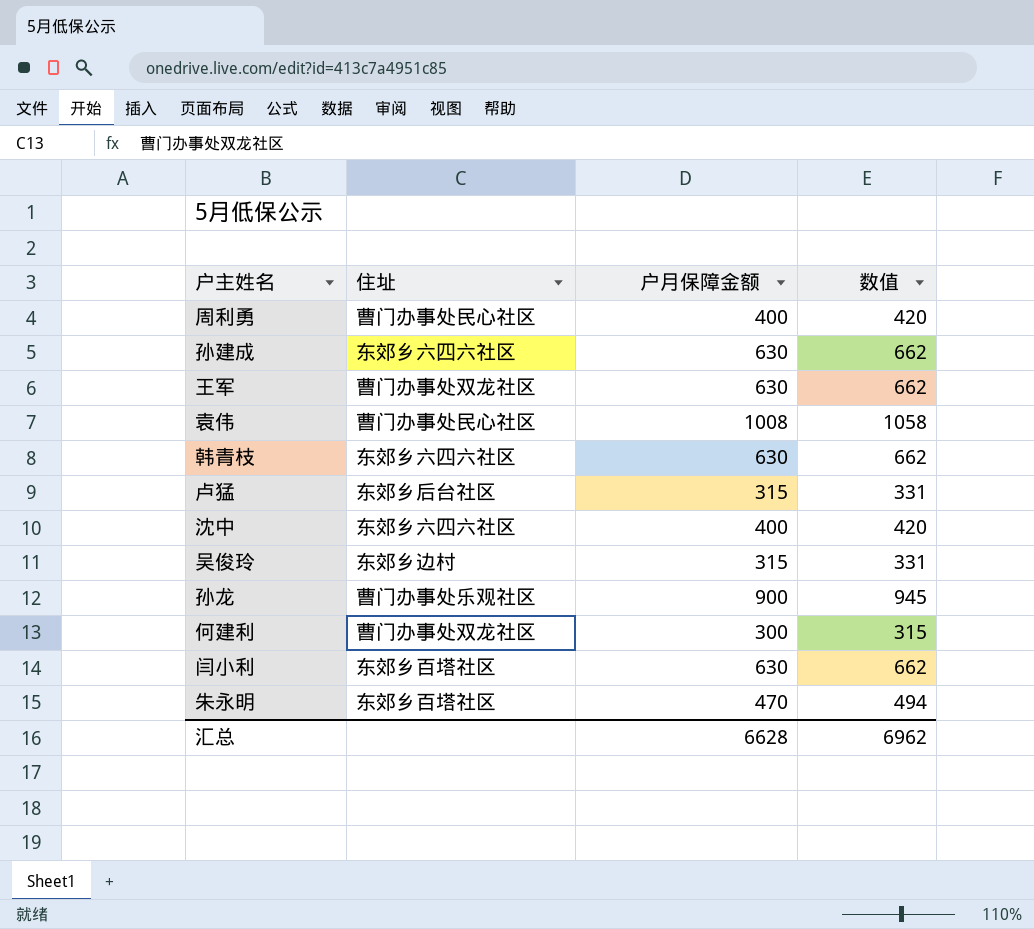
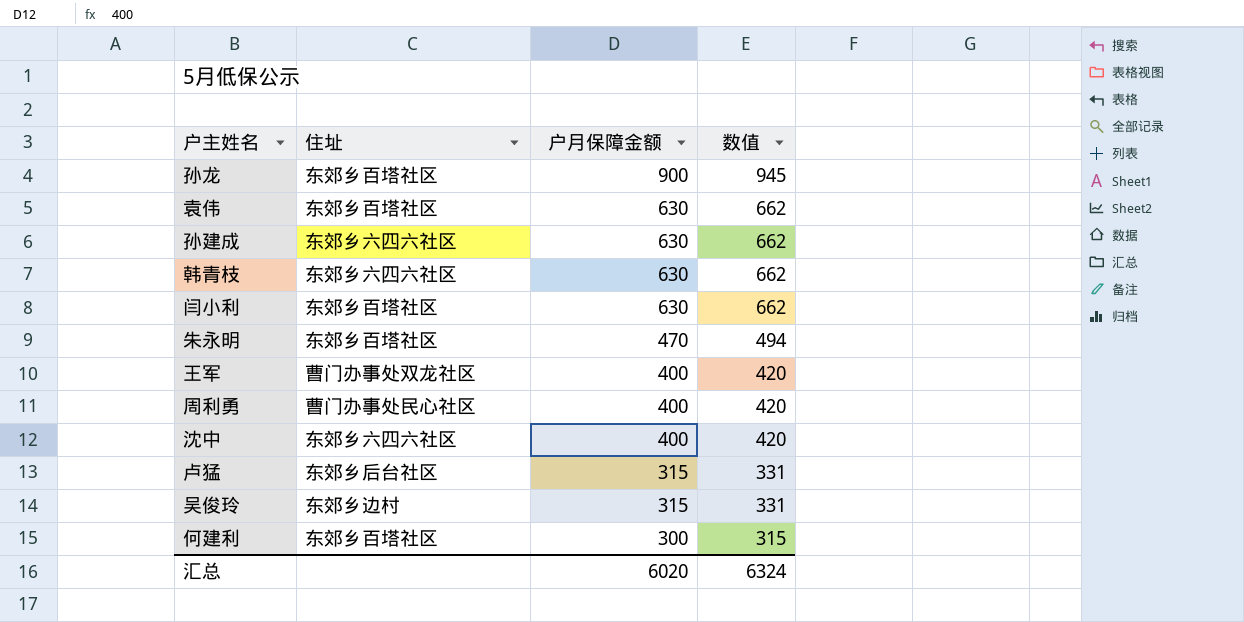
row order: none -> 户月保障金额 descending
孙龙 | 住址: 曹门办事处乐观社区 -> 东郊乡百塔社区
袁伟 | 住址: 曹门办事处民心社区 -> 东郊乡百塔社区
袁伟 | 户月保障金额: 1008 -> 630
袁伟 | 数值: 1058 -> 662
王军 | 户月保障金额: 630 -> 400
王军 | 数值: 662 -> 420
何建利 | 住址: 曹门办事处双龙社区 -> 东郊乡百塔社区
汇总 | 户月保障金额: 6628 -> 6020
汇总 | 数值: 6962 -> 6324

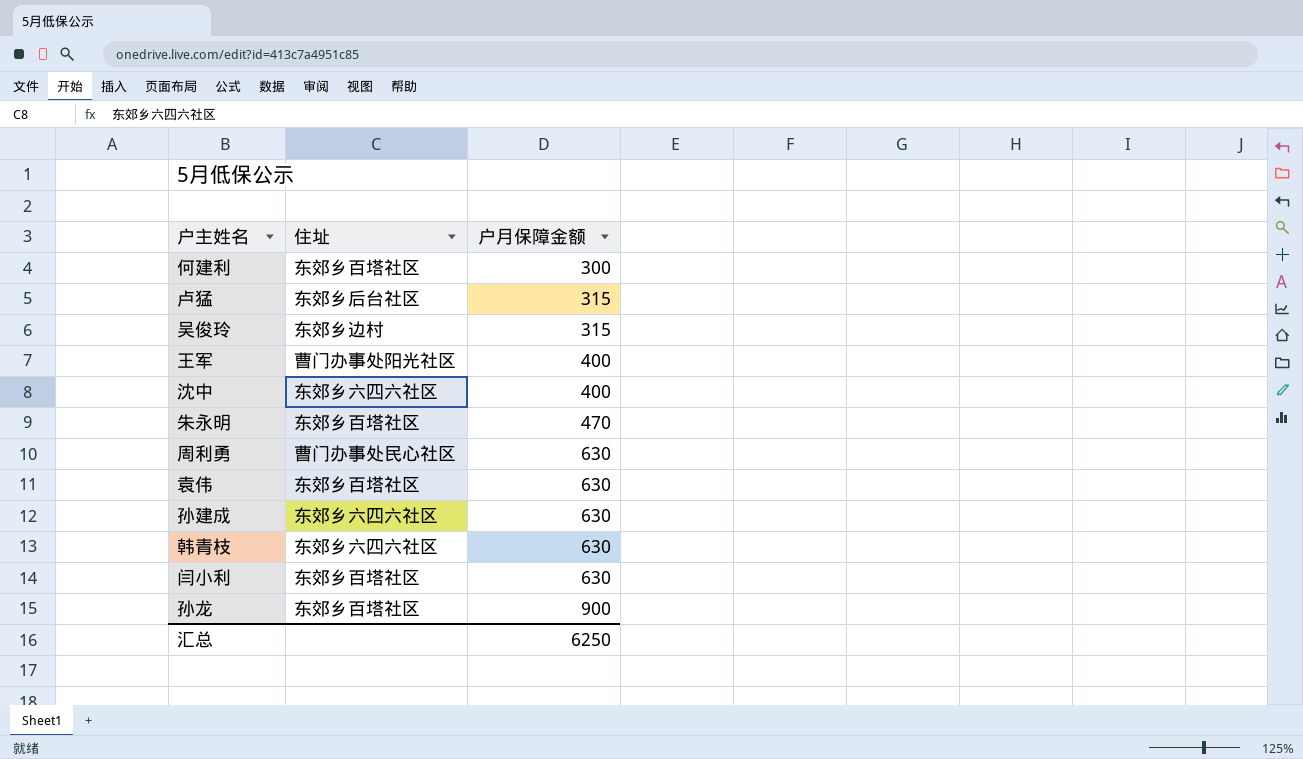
row order: 户月保障金额 descending -> 户月保障金额 ascending
column 数值 | formula: [户月保障金额] * 1.05 -> none
王军 | 住址: 曹门办事处双龙社区 -> 曹门办事处阳光社区
周利勇 | 户月保障金额: 400 -> 630
汇总 | 户月保障金额: 6020 -> 6250

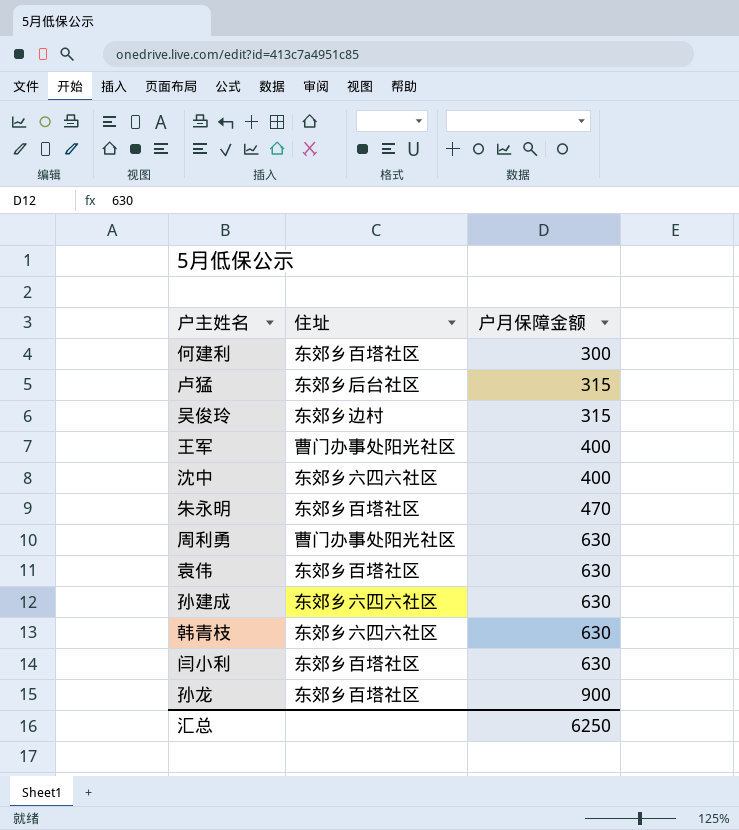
周利勇 | 住址: 曹门办事处民心社区 -> 曹门办事处阳光社区

